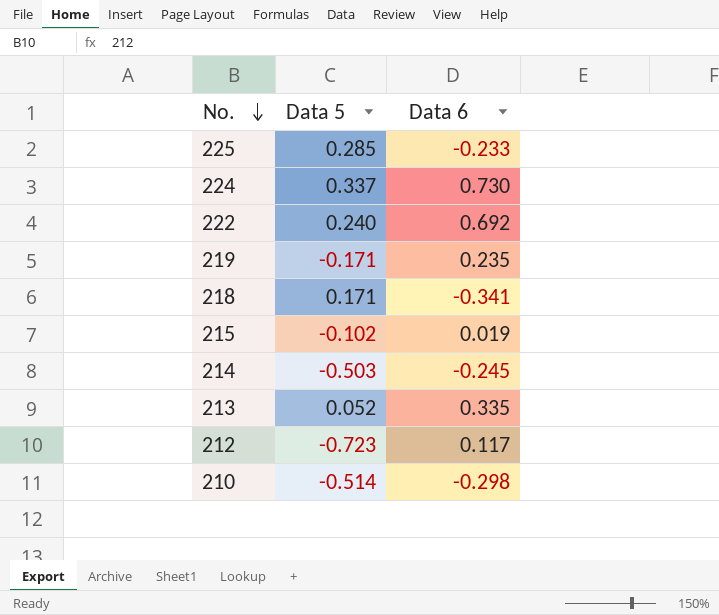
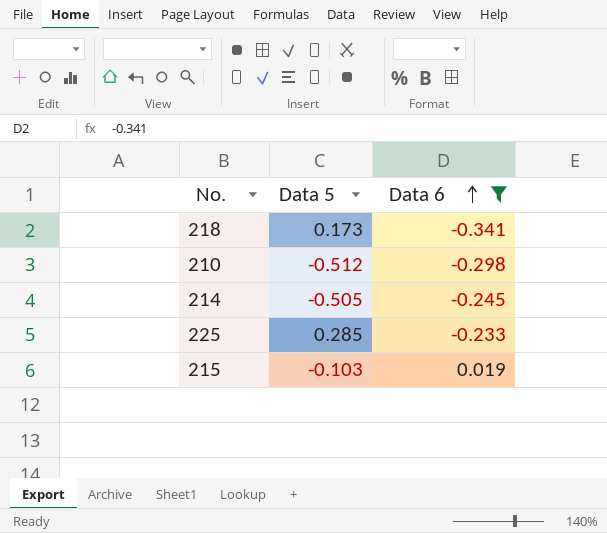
filter: none -> Data 6 <= 0.019
row order: No. descending -> Data 6 ascending
218 | Data 5: 0.171 -> 0.173
210 | Data 5: -0.514 -> -0.512
214 | Data 5: -0.503 -> -0.505
215 | Data 5: -0.102 -> -0.103

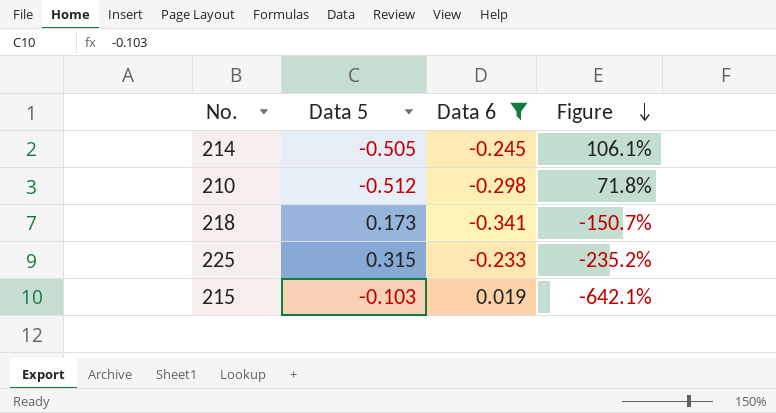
row order: Data 6 ascending -> Figure descending
column Figure | formula: none -> ([Data 5] - [Data 6]) / [Data 6]
225 | Data 5: 0.285 -> 0.315

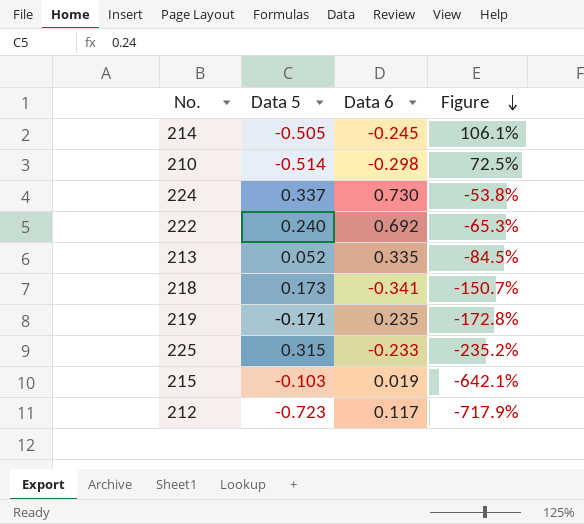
filter: Data 6 <= 0.019 -> none
210 | Data 5: -0.512 -> -0.514
210 | Figure: 71.8% -> 72.5%

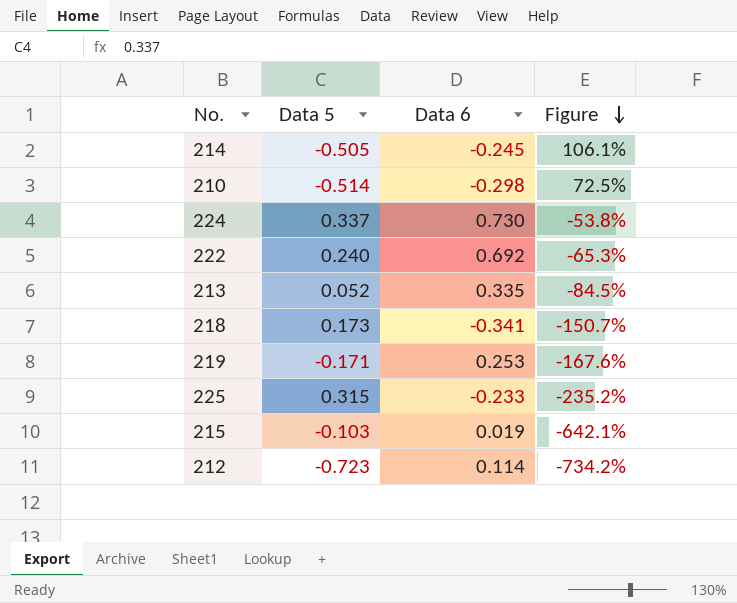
219 | Data 6: 0.235 -> 0.253
219 | Figure: -172.8% -> -167.6%
212 | Data 6: 0.117 -> 0.114
212 | Figure: -717.9% -> -734.2%

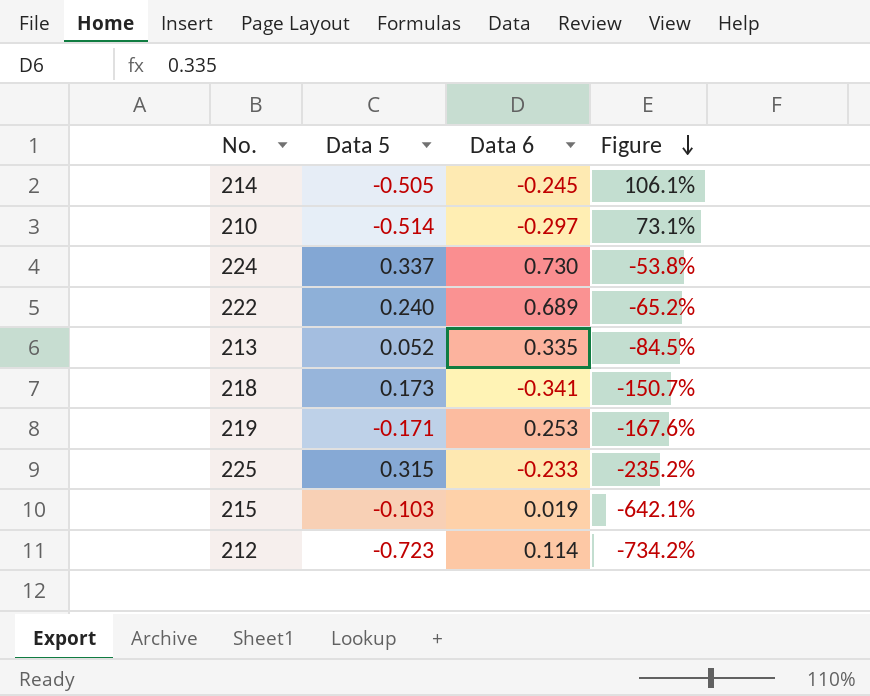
210 | Data 6: -0.298 -> -0.297
210 | Figure: 72.5% -> 73.1%
222 | Data 6: 0.692 -> 0.689
222 | Figure: -65.3% -> -65.2%

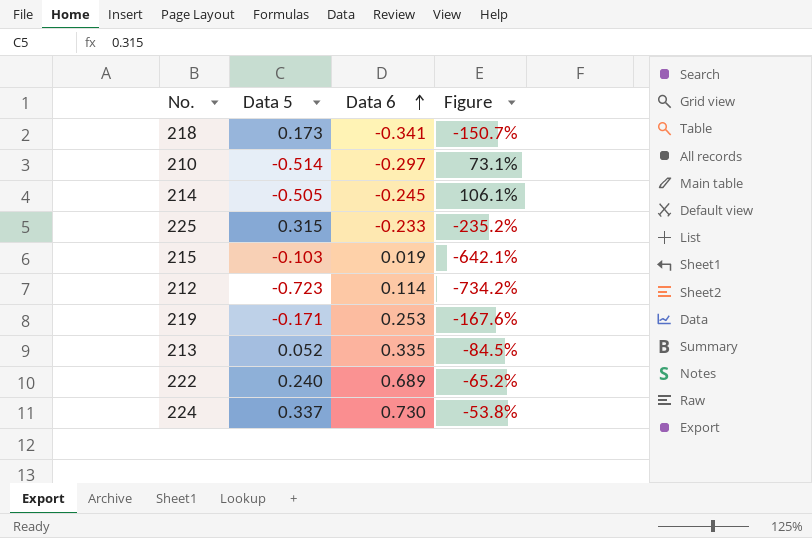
row order: Figure descending -> Data 6 ascending

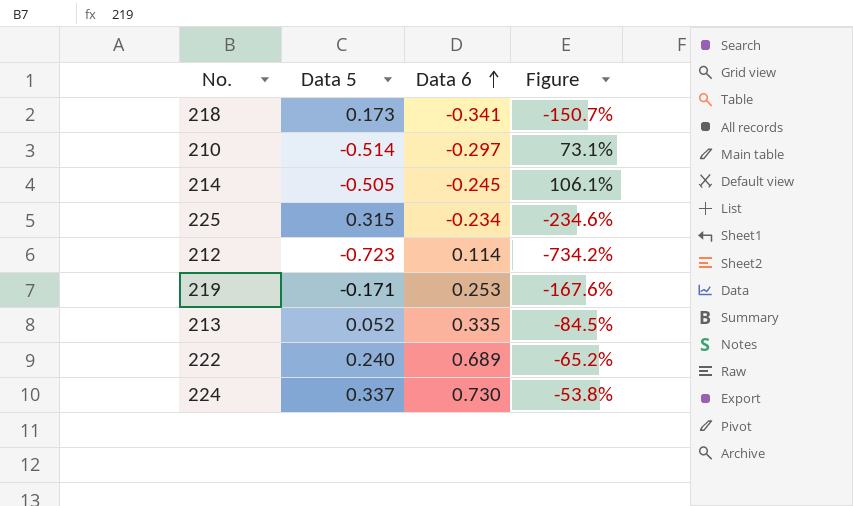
row 215: -0.103 | 0.019 | -642.1% -> none
225 | Data 6: -0.233 -> -0.234
225 | Figure: -235.2% -> -234.6%

